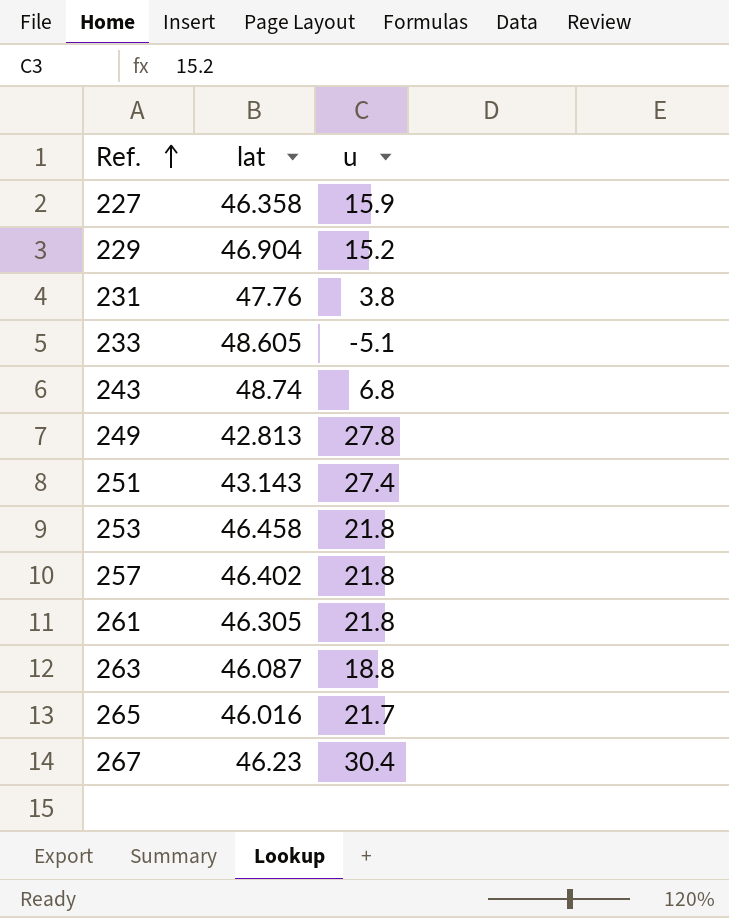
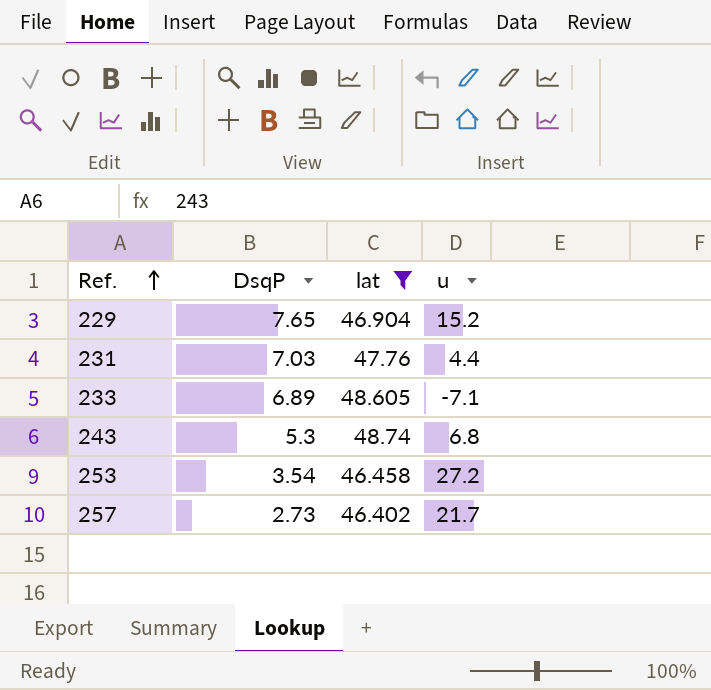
filter: none -> lat >= 46.402
column DsqP | position: none -> 2
231 | u: 3.8 -> 4.4
233 | u: -5.1 -> -7.1
253 | u: 21.8 -> 27.2
257 | u: 21.8 -> 21.7

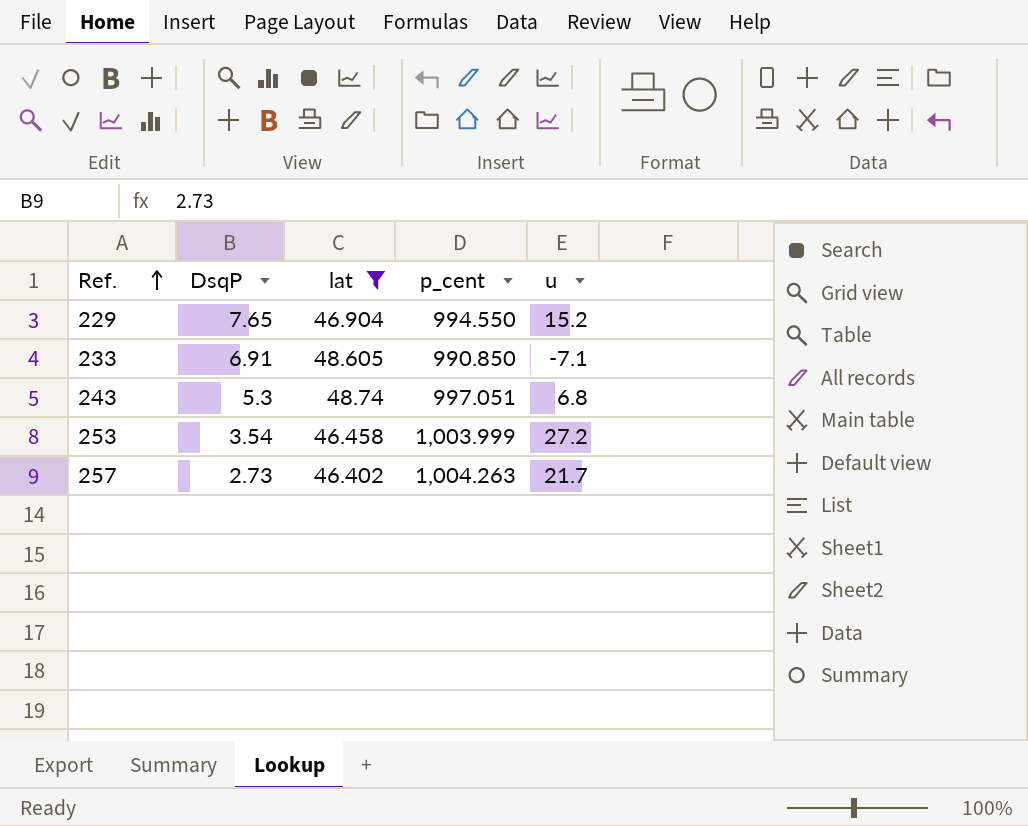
column p_cent | position: none -> 4
row 231: 7.03 | 47.76 | 4.4 -> none
233 | DsqP: 6.89 -> 6.91

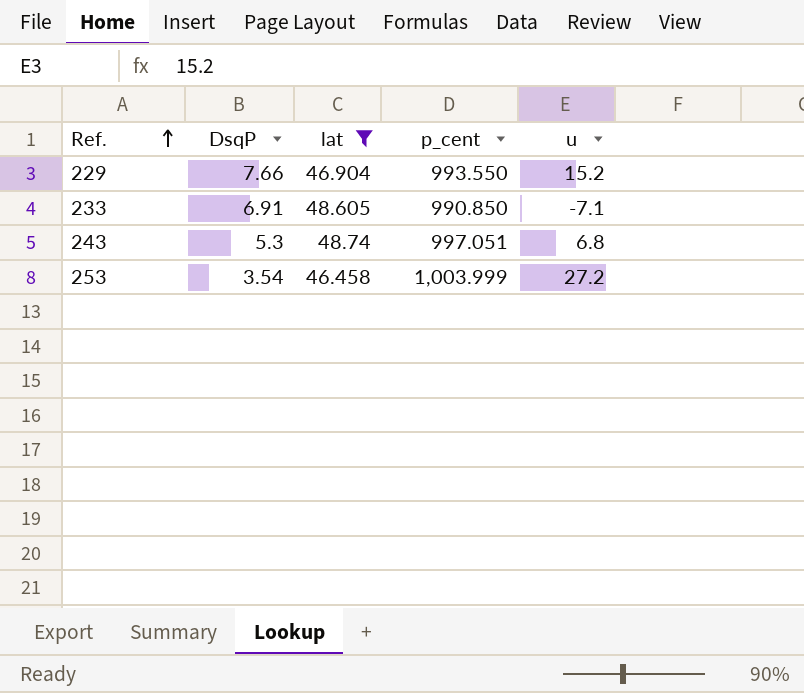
row 257: 2.73 | 46.402 | 1,004.263 | 21.7 -> none
229 | DsqP: 7.65 -> 7.66
229 | p_cent: 994.550 -> 993.550

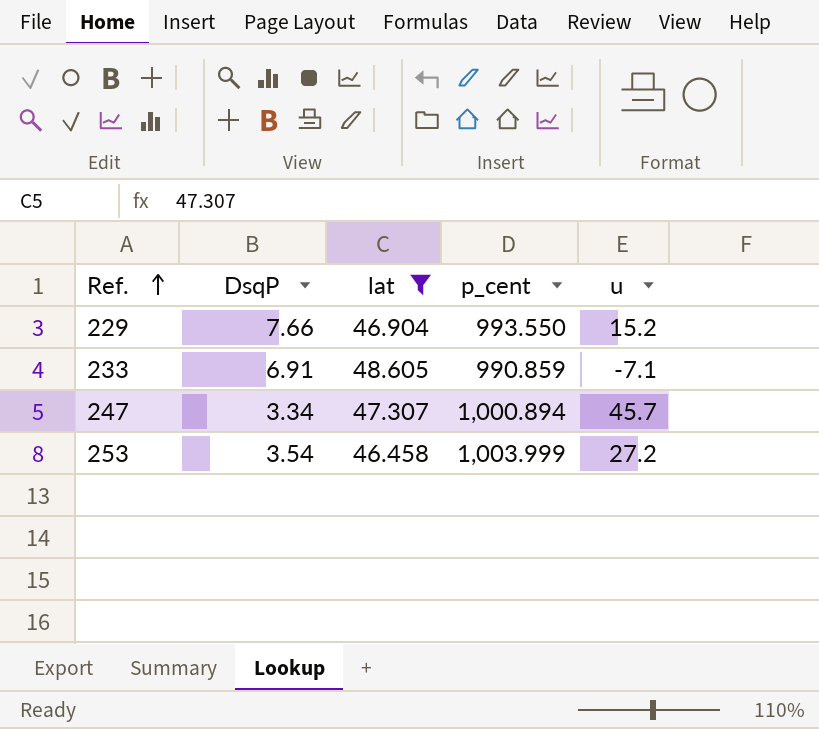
row 243: 5.3 | 48.74 | 997.051 | 6.8 -> none
233 | p_cent: 990.850 -> 990.859
row 247: none -> 3.34 | 47.307 | 1,000.894 | 45.7

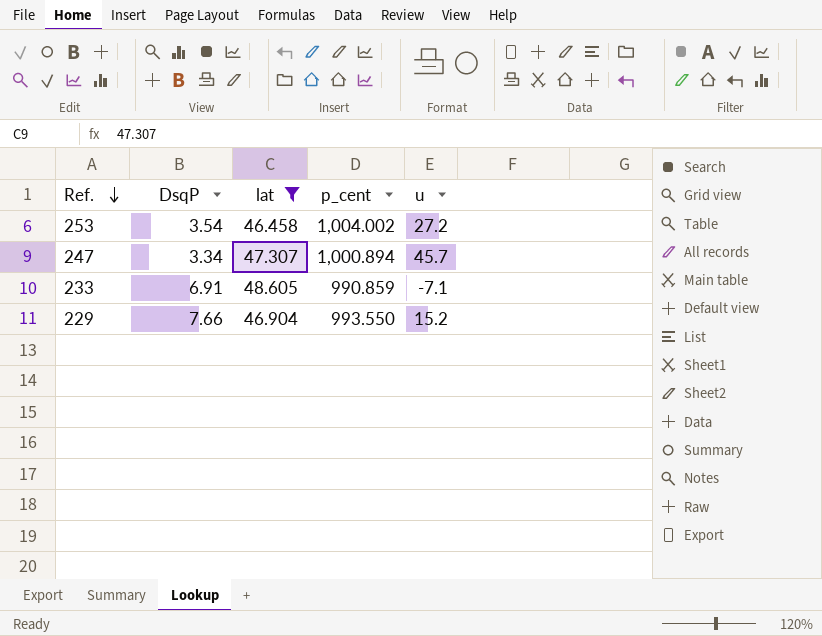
row order: Ref. ascending -> Ref. descending
253 | p_cent: 1,003.999 -> 1,004.002

